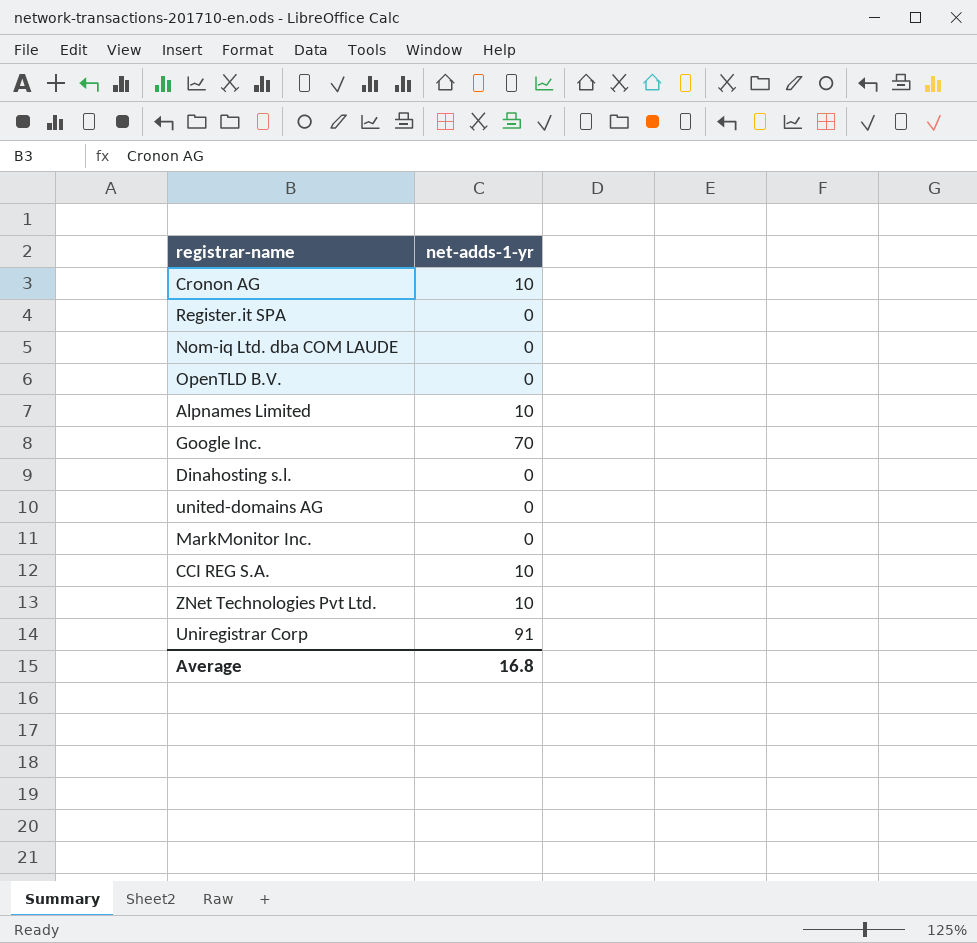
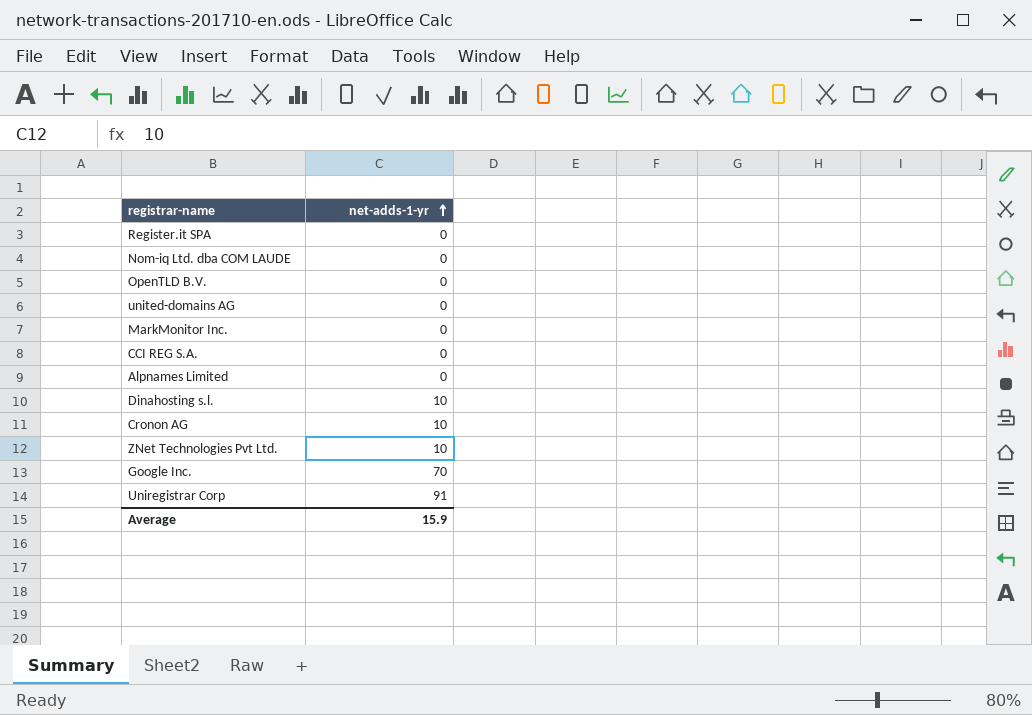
row order: none -> net-adds-1-yr ascending
CCI REG S.A. | net-adds-1-yr: 10 -> 0
Alpnames Limited | net-adds-1-yr: 10 -> 0
Dinahosting s.l. | net-adds-1-yr: 0 -> 10
Average | net-adds-1-yr: 16.8 -> 15.9

